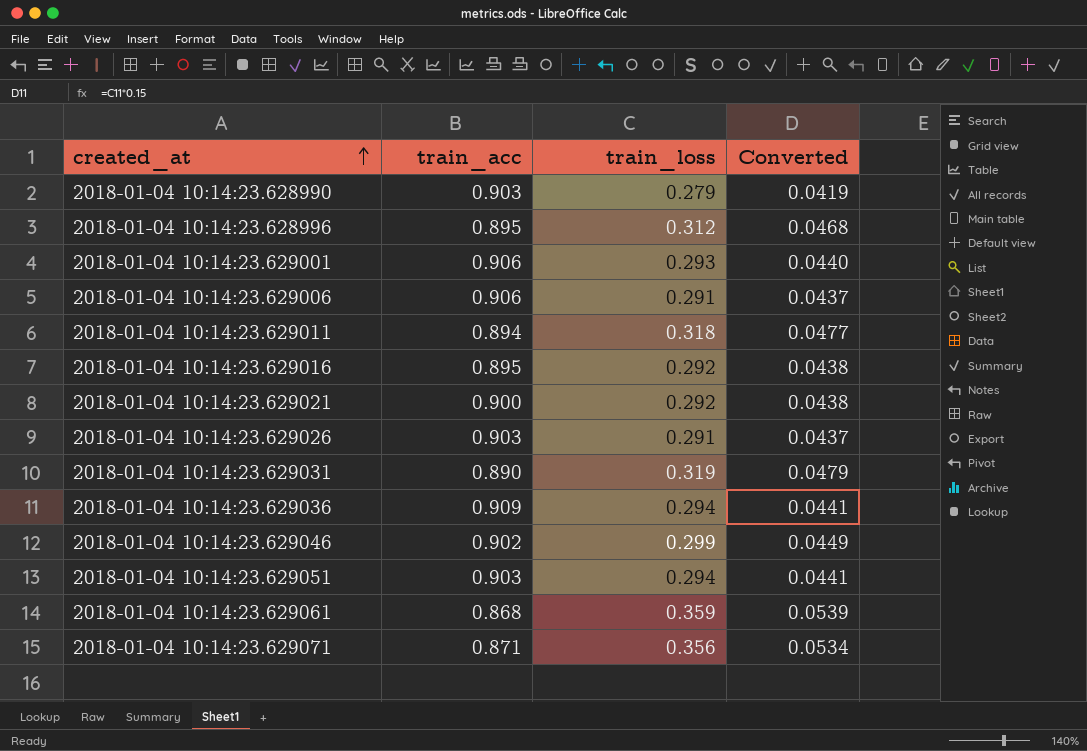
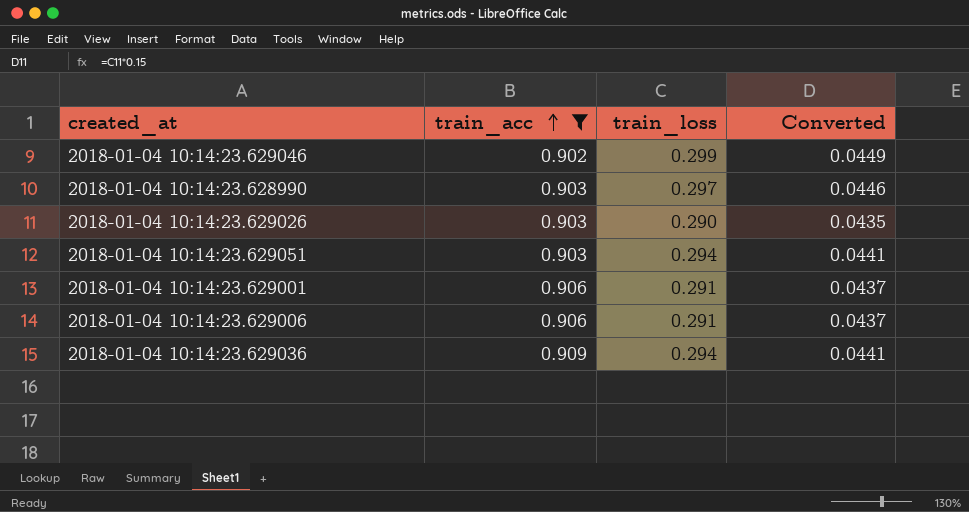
filter: none -> train_acc >= 0.902
row order: created_at ascending -> train_acc ascending
2018-01-04 10:14:23.628990 | train_loss: 0.279 -> 0.297
2018-01-04 10:14:23.628990 | Converted: 0.0419 -> 0.0446
2018-01-04 10:14:23.629026 | train_loss: 0.291 -> 0.290
2018-01-04 10:14:23.629026 | Converted: 0.0437 -> 0.0435
2018-01-04 10:14:23.629001 | train_loss: 0.293 -> 0.291
2018-01-04 10:14:23.629001 | Converted: 0.0440 -> 0.0437

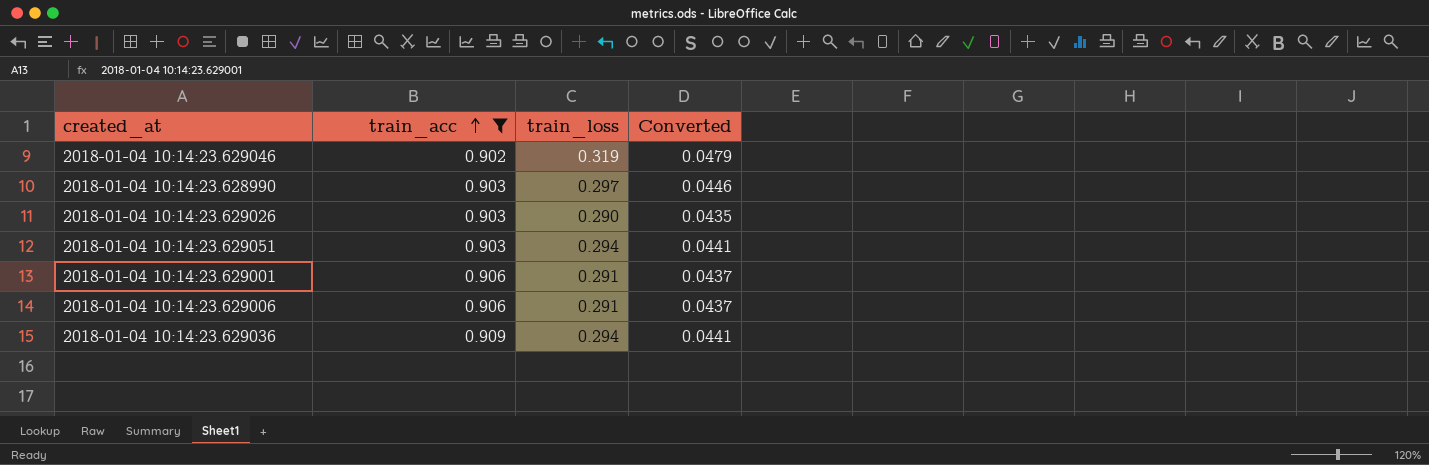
2018-01-04 10:14:23.629046 | train_loss: 0.299 -> 0.319
2018-01-04 10:14:23.629046 | Converted: 0.0449 -> 0.0479

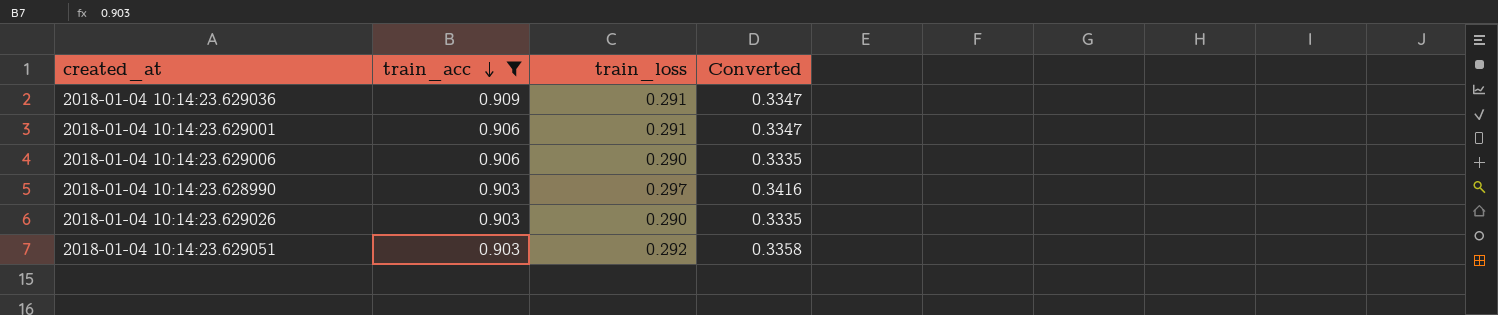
row order: train_acc ascending -> train_acc descending
column Converted | formula: [train_loss] * 0.15 -> [train_loss] * 1.15
row 2018-01-04 10:14:23.629046: 0.902 | 0.319 | 0.0479 -> none
2018-01-04 10:14:23.629036 | train_loss: 0.294 -> 0.291
2018-01-04 10:14:23.629006 | train_loss: 0.291 -> 0.290
2018-01-04 10:14:23.629051 | train_loss: 0.294 -> 0.292

